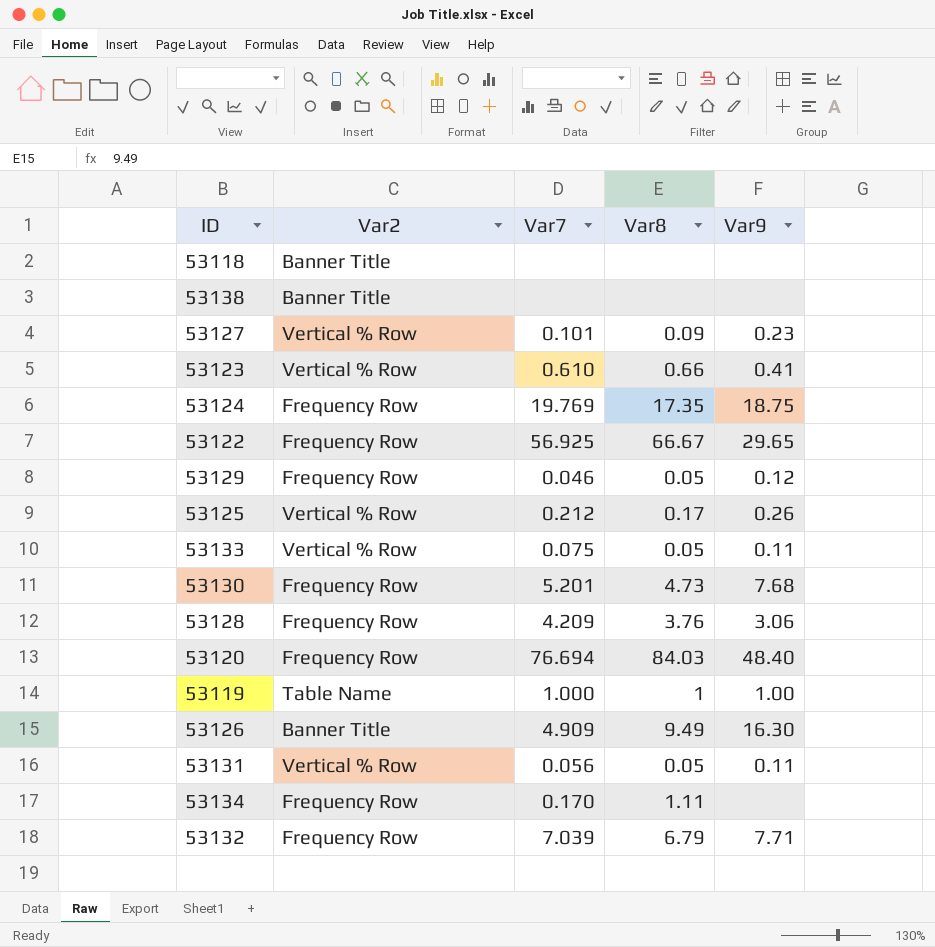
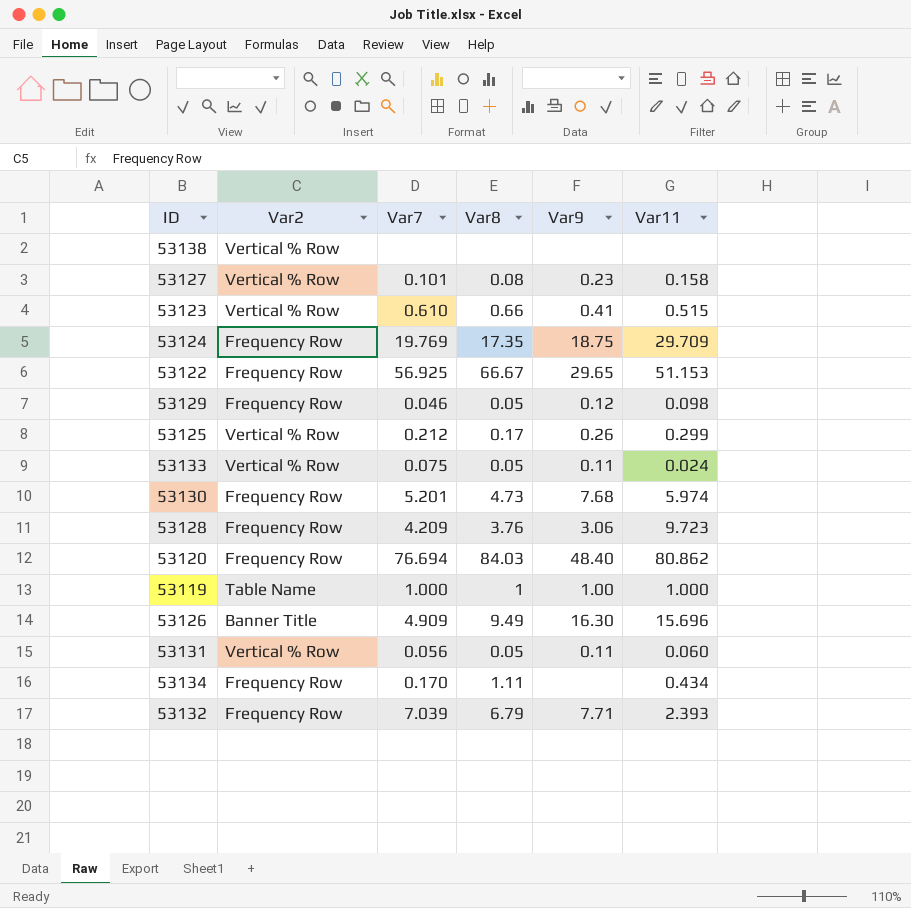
column Var11 | position: none -> 6
row 53118: Banner Title | none | none | none -> none
53138 | Var2: Banner Title -> Vertical % Row
53127 | Var8: 0.09 -> 0.08

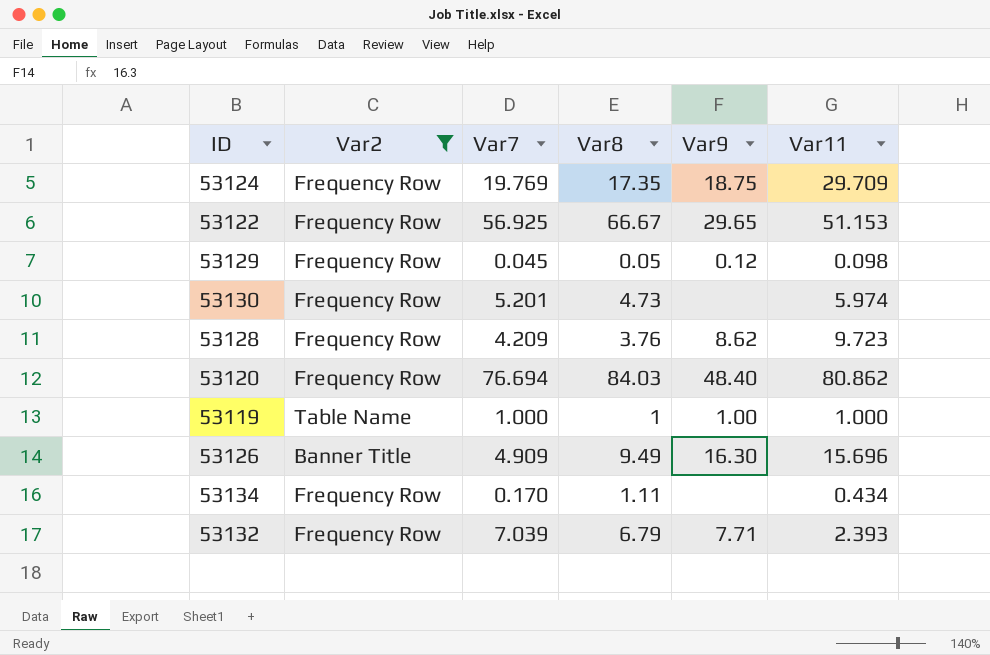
filter: none -> Var2 != Vertical % Row
53129 | Var7: 0.046 -> 0.045
53130 | Var9: 7.68 -> none
53128 | Var9: 3.06 -> 8.62

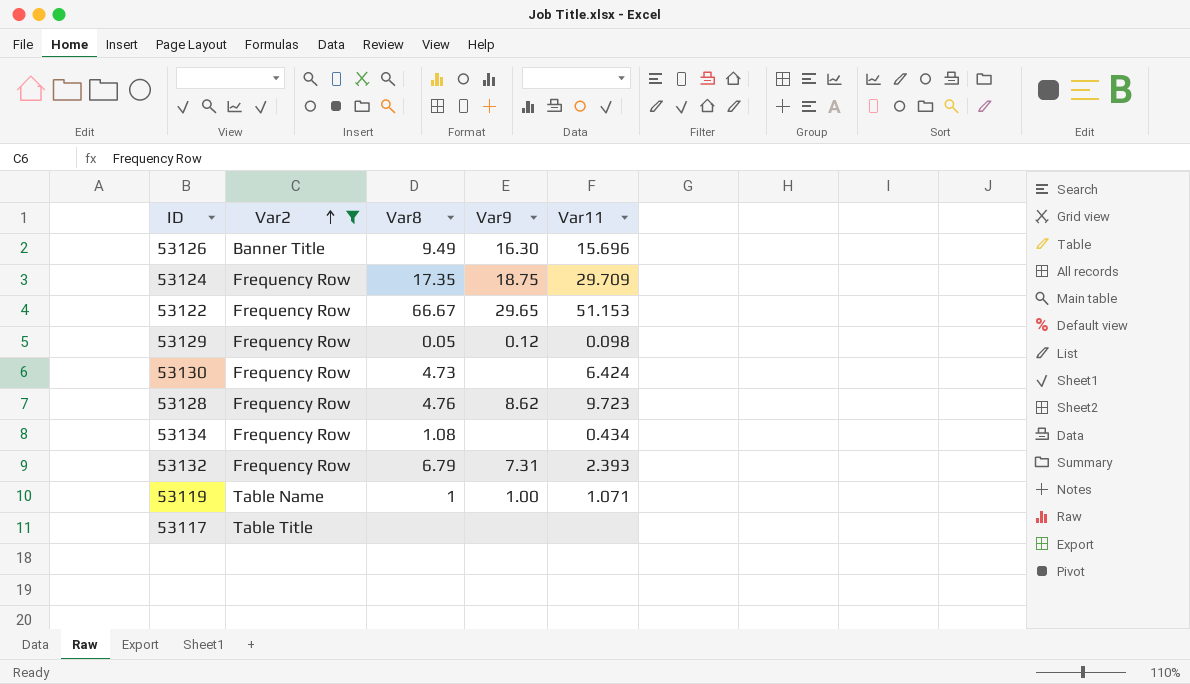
row order: none -> Var2 ascending
column Var7 | position: 3 -> none
row 53120: Frequency Row | 76.694 | 84.03 | 48.40 | 80.862 -> none
53130 | Var11: 5.974 -> 6.424
53128 | Var8: 3.76 -> 4.76
53134 | Var8: 1.11 -> 1.08
53132 | Var9: 7.71 -> 7.31
53119 | Var11: 1.000 -> 1.071
row 53117: none -> Table Title | none | none | none

